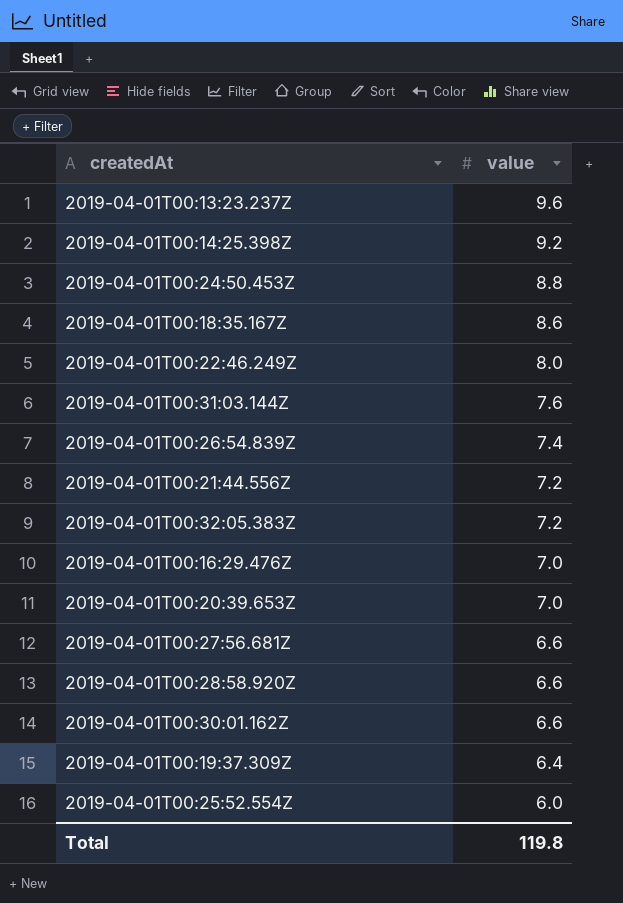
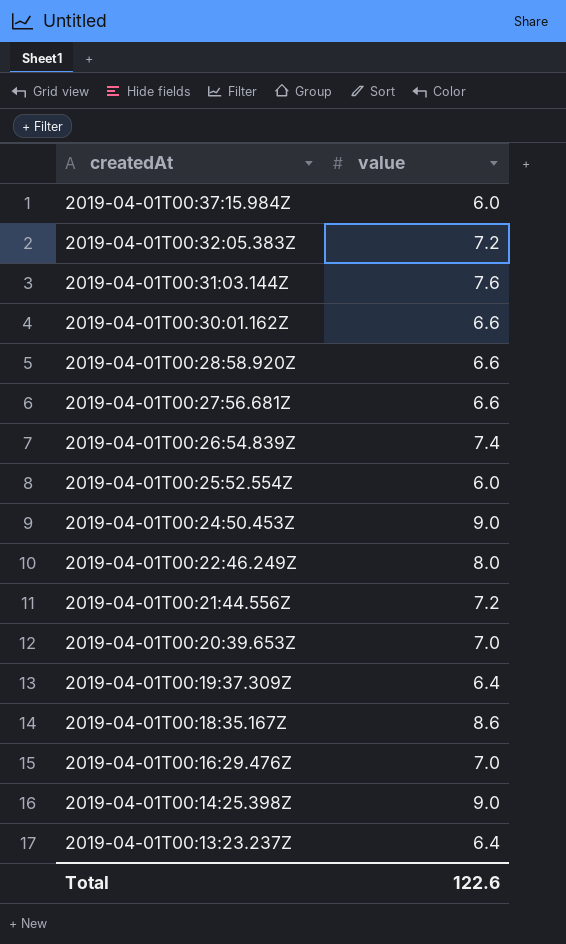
row order: value descending -> createdAt descending
row 2019-04-01T00:37:15.984Z: none -> 6.0
2019-04-01T00:24:50.453Z | value: 8.8 -> 9.0
2019-04-01T00:14:25.398Z | value: 9.2 -> 9.0
2019-04-01T00:13:23.237Z | value: 9.6 -> 6.4
Total | value: 119.8 -> 122.6

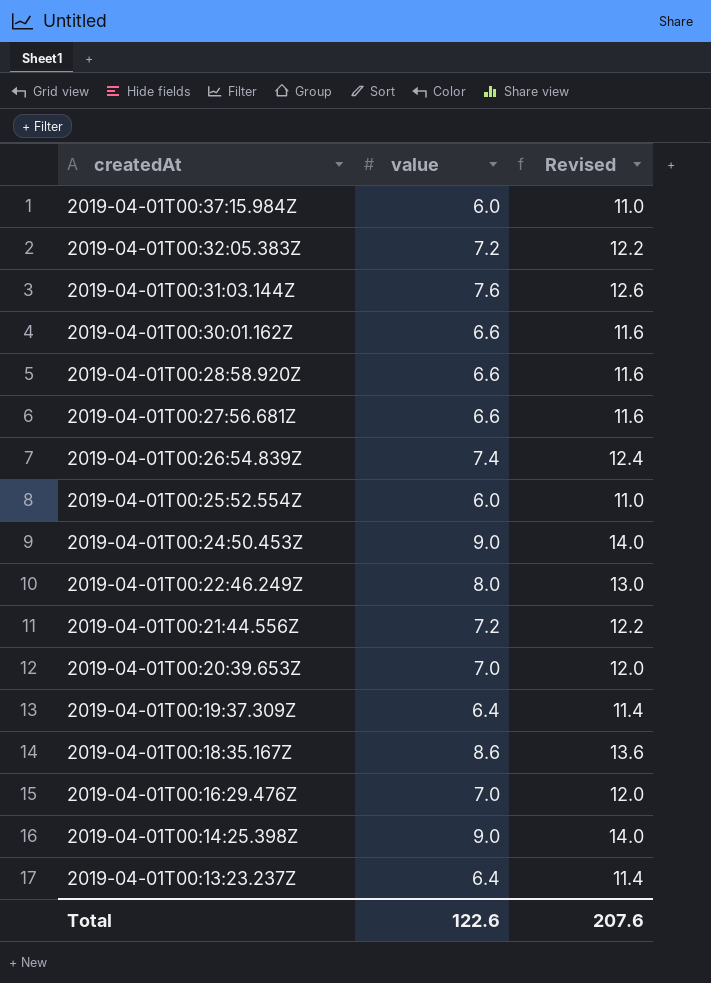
column Revised | formula: none -> [value] + 5

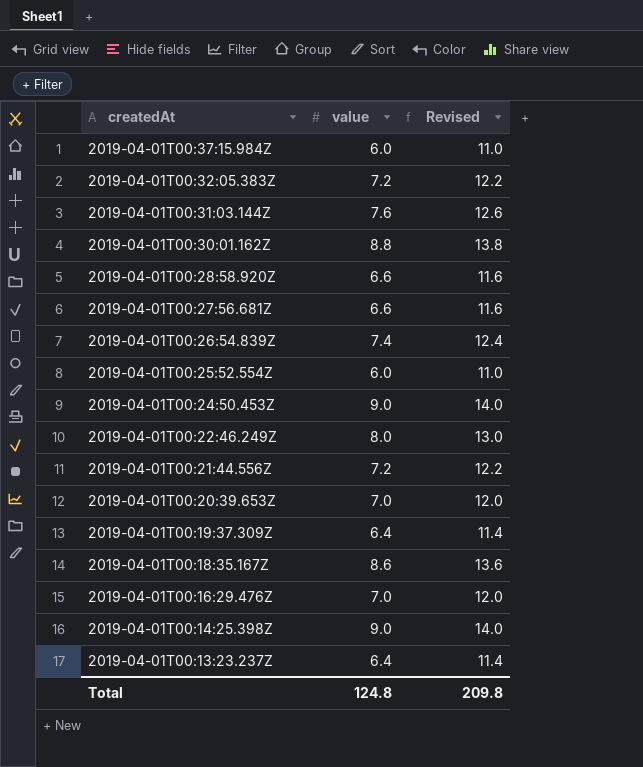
2019-04-01T00:30:01.162Z | value: 6.6 -> 8.8
2019-04-01T00:30:01.162Z | Revised: 11.6 -> 13.8
Total | value: 122.6 -> 124.8
Total | Revised: 207.6 -> 209.8

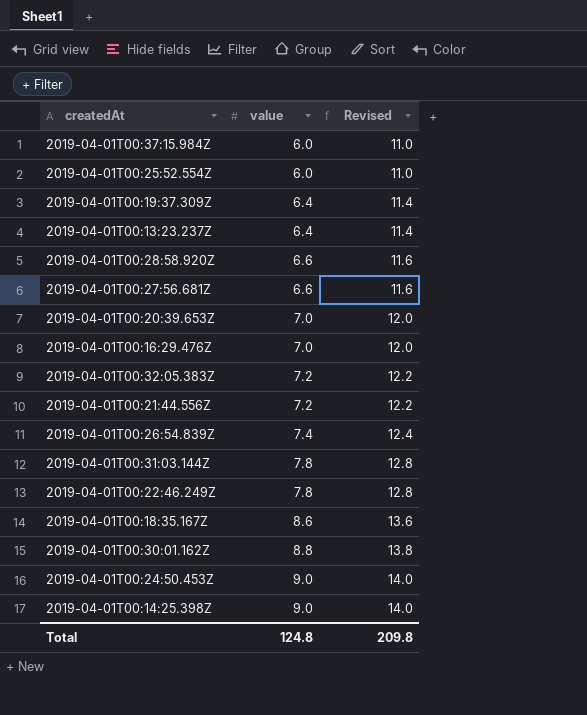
row order: createdAt descending -> value ascending
2019-04-01T00:31:03.144Z | value: 7.6 -> 7.8
2019-04-01T00:31:03.144Z | Revised: 12.6 -> 12.8
2019-04-01T00:22:46.249Z | value: 8.0 -> 7.8
2019-04-01T00:22:46.249Z | Revised: 13.0 -> 12.8

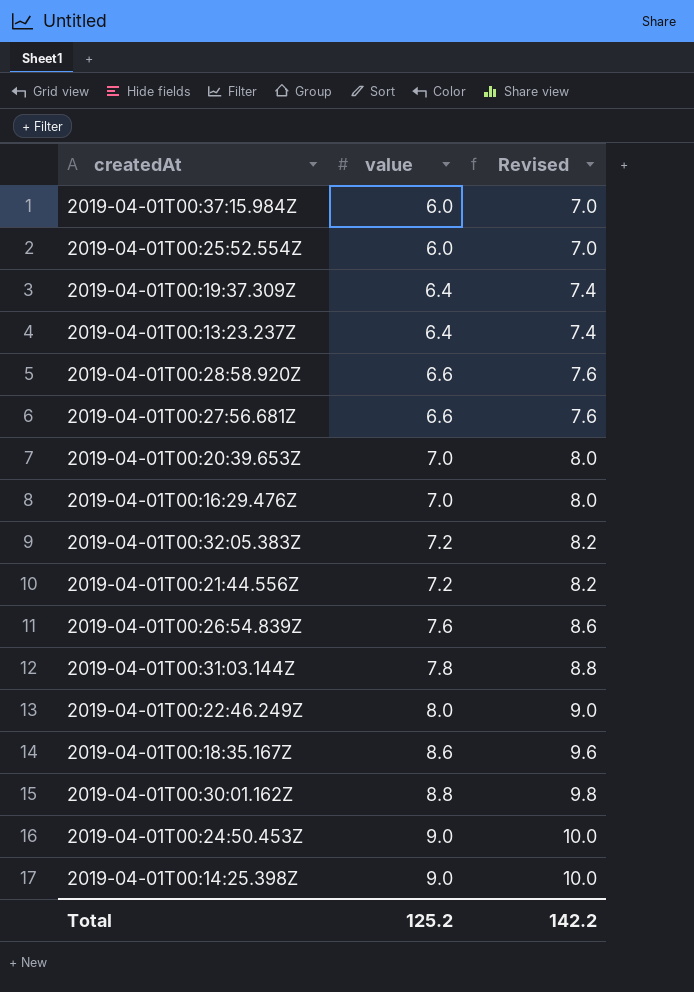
column Revised | formula: [value] + 5 -> [value] + 1
2019-04-01T00:26:54.839Z | value: 7.4 -> 7.6
2019-04-01T00:22:46.249Z | value: 7.8 -> 8.0
Total | value: 124.8 -> 125.2
Total | Revised: 209.8 -> 142.2

